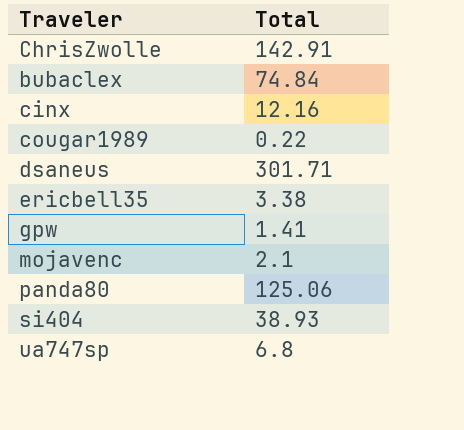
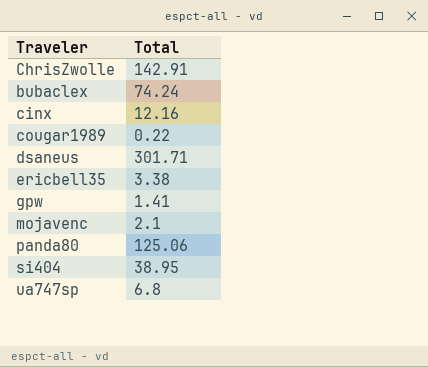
bubaclex | Total: 74.84 -> 74.24
si404 | Total: 38.93 -> 38.95

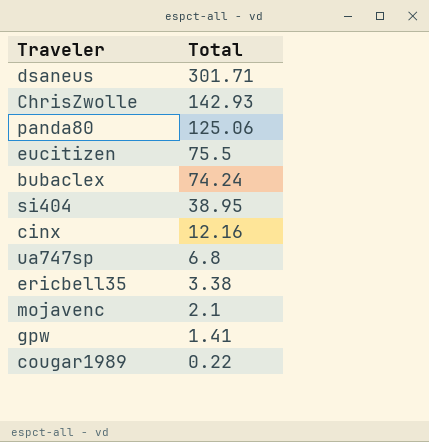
row order: none -> Total descending
ChrisZwolle | Total: 142.91 -> 142.93
row eucitizen: none -> 75.5

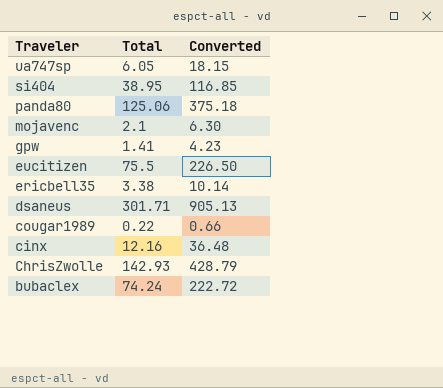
row order: Total descending -> Traveler descending
column Converted | formula: none -> [Total] * 3
ua747sp | Total: 6.8 -> 6.05

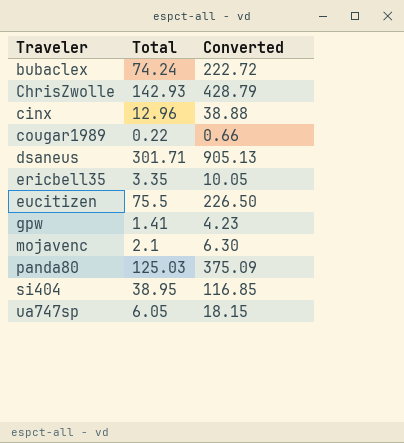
row order: Traveler descending -> Traveler ascending
cinx | Total: 12.16 -> 12.96
cinx | Converted: 36.48 -> 38.88
ericbell35 | Total: 3.38 -> 3.35
ericbell35 | Converted: 10.14 -> 10.05
panda80 | Total: 125.06 -> 125.03
panda80 | Converted: 375.18 -> 375.09

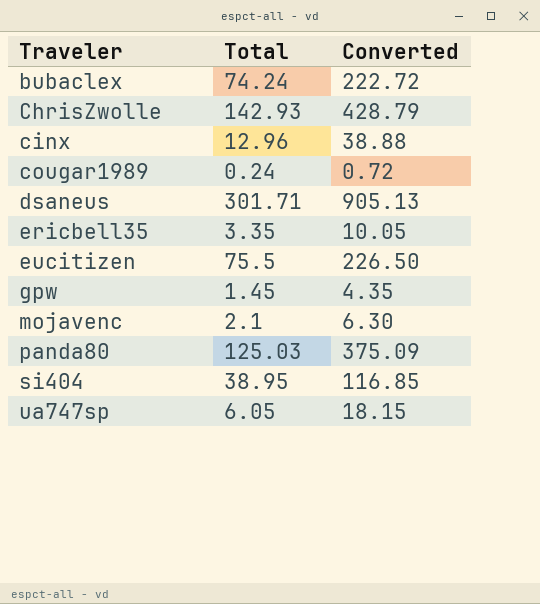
cougar1989 | Total: 0.22 -> 0.24
cougar1989 | Converted: 0.66 -> 0.72
gpw | Total: 1.41 -> 1.45
gpw | Converted: 4.23 -> 4.35

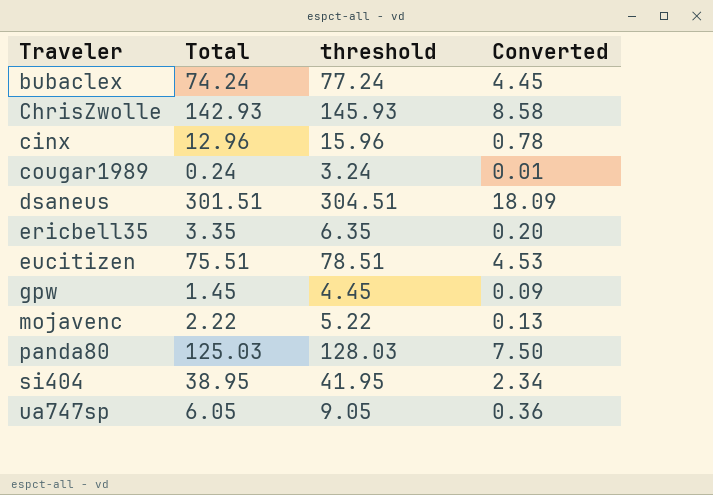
column threshold | formula: none -> [Total] + 3
column Converted | formula: [Total] * 3 -> [Total] * 0.06
dsaneus | Total: 301.71 -> 301.51
eucitizen | Total: 75.5 -> 75.51
mojavenc | Total: 2.1 -> 2.22

